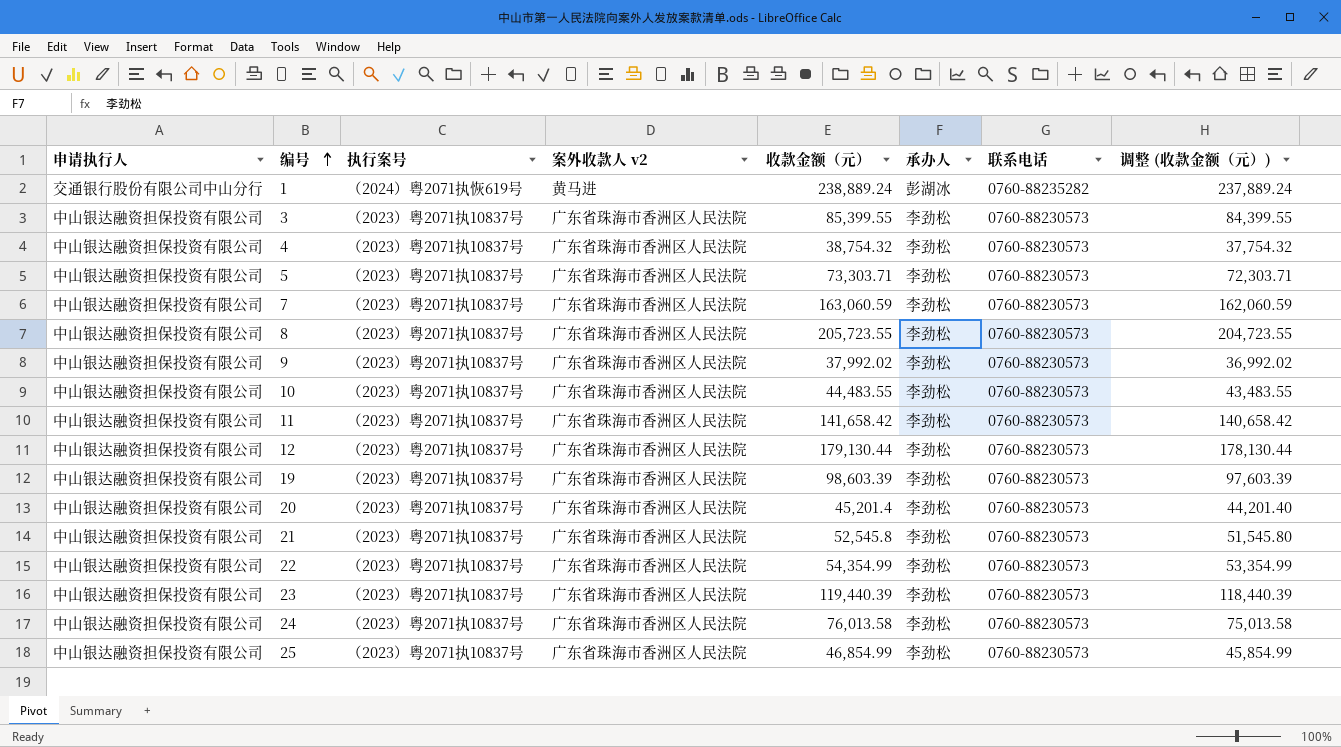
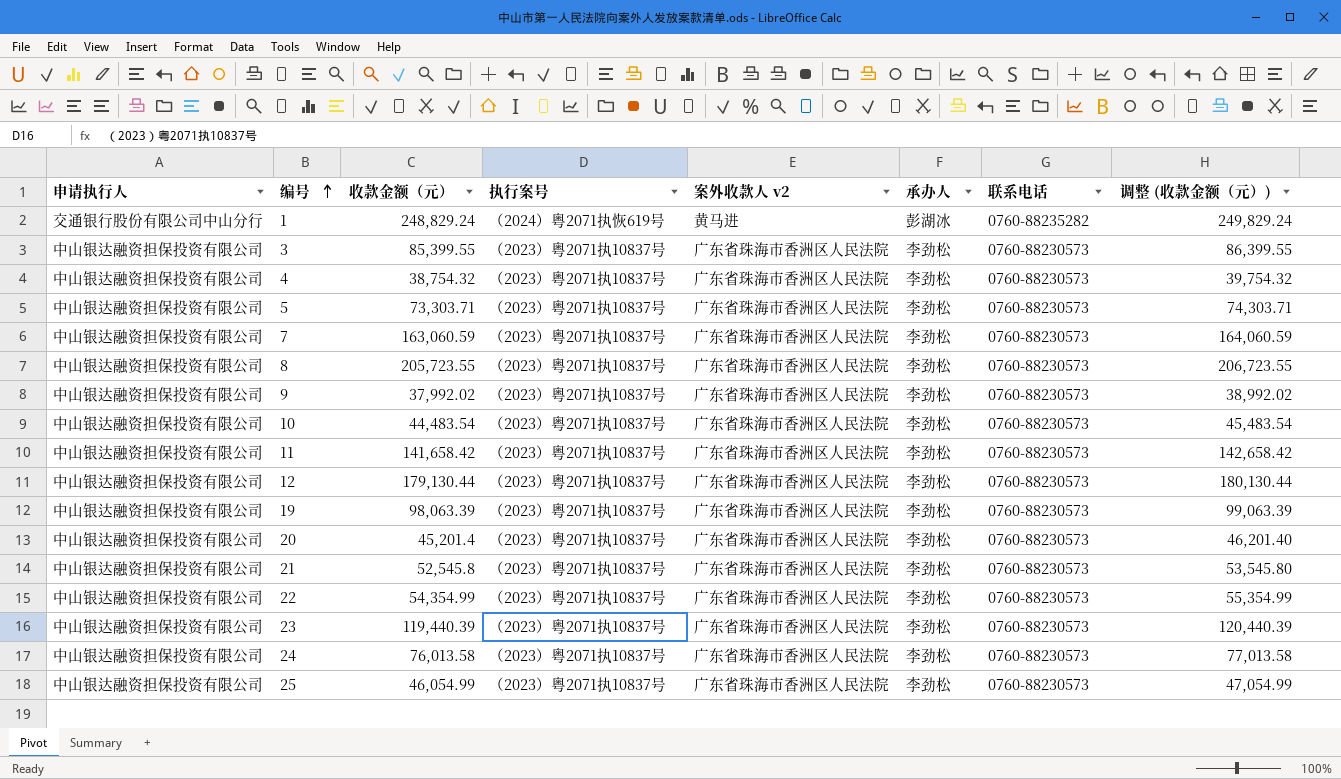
column 收款金额（元） | position: 5 -> 3
column 调整 (收款金额（元）) | formula: [收款金额（元）] - 1000 -> [收款金额（元）] + 1000
1 | 收款金额（元）: 238,889.24 -> 248,829.24
10 | 收款金额（元）: 44,483.55 -> 44,483.54
19 | 收款金额（元）: 98,603.39 -> 98,063.39
25 | 收款金额（元）: 46,854.99 -> 46,054.99

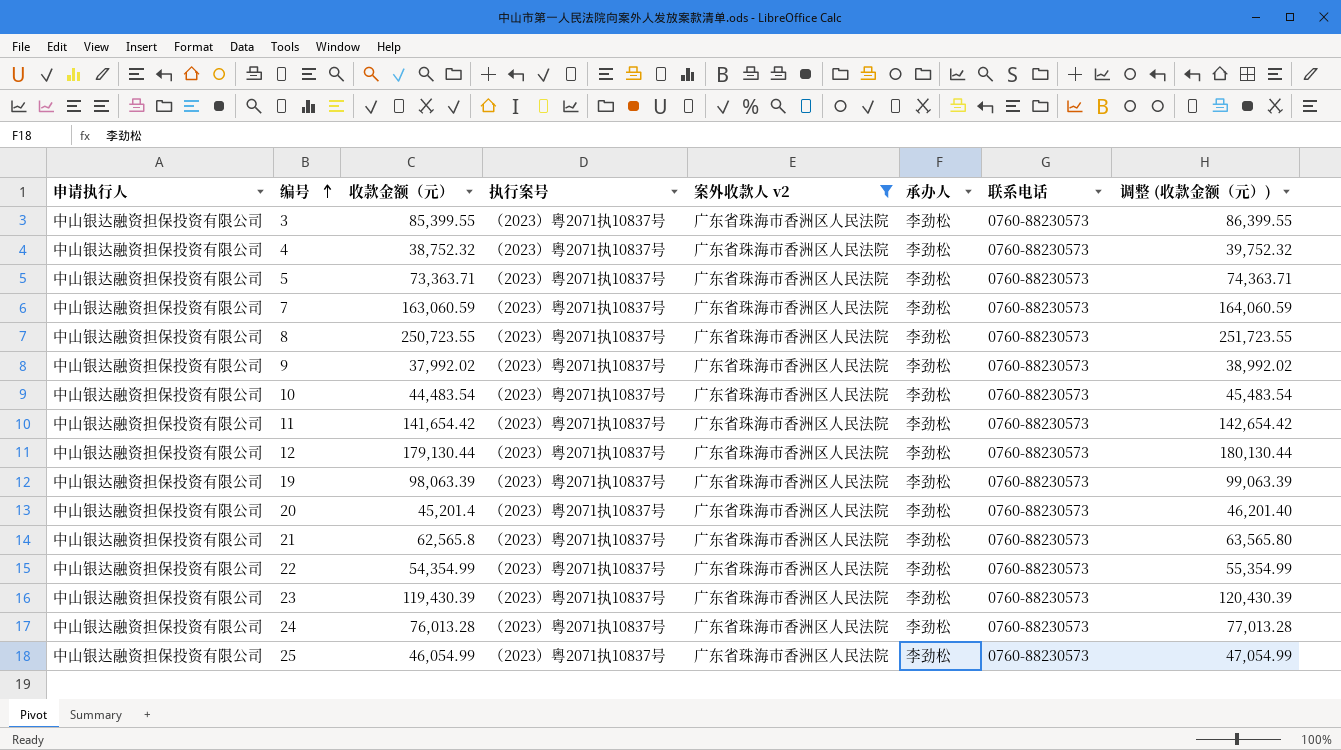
filter: none -> 案外收款人 v2 = 广东省珠海市香洲区人民法院
4 | 收款金额（元）: 38,754.32 -> 38,752.32
4 | 调整 (收款金额（元）): 39,754.32 -> 39,752.32
5 | 收款金额（元）: 73,303.71 -> 73,363.71
5 | 调整 (收款金额（元）): 74,303.71 -> 74,363.71
8 | 收款金额（元）: 205,723.55 -> 250,723.55
8 | 调整 (收款金额（元）): 206,723.55 -> 251,723.55
11 | 收款金额（元）: 141,658.42 -> 141,654.42
11 | 调整 (收款金额（元）): 142,658.42 -> 142,654.42
21 | 收款金额（元）: 52,545.8 -> 62,565.8
21 | 调整 (收款金额（元）): 53,545.80 -> 63,565.80
23 | 收款金额（元）: 119,440.39 -> 119,430.39
23 | 调整 (收款金额（元）): 120,440.39 -> 120,430.39
24 | 收款金额（元）: 76,013.58 -> 76,013.28
24 | 调整 (收款金额（元）): 77,013.58 -> 77,013.28

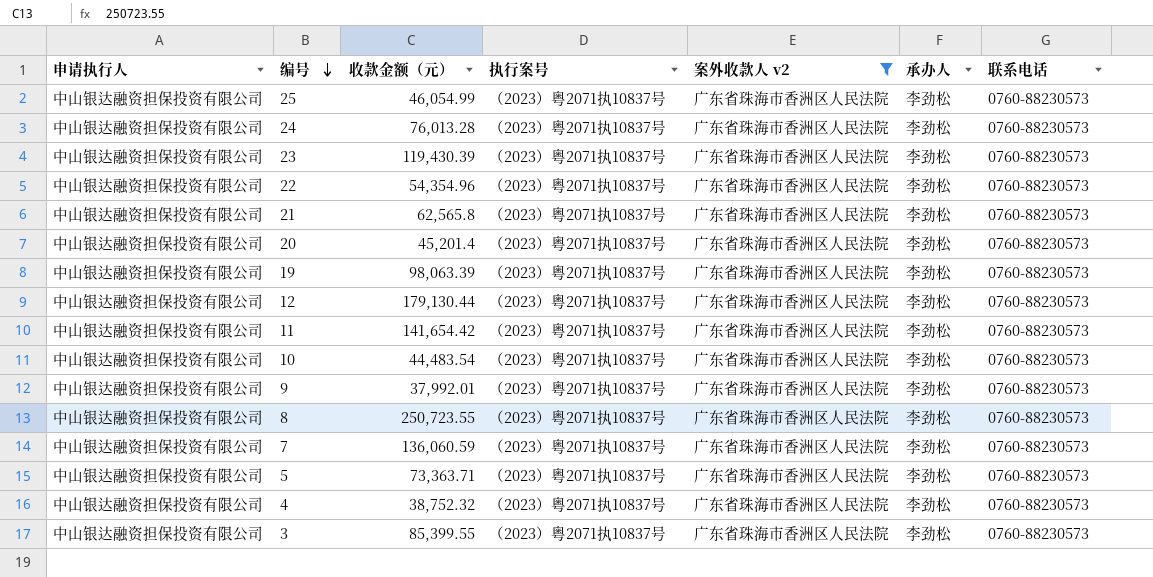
row order: 编号 ascending -> 编号 descending
column 调整 (收款金额（元）) | formula: [收款金额（元）] + 1000 -> none
22 | 收款金额（元）: 54,354.99 -> 54,354.96
9 | 收款金额（元）: 37,992.02 -> 37,992.01
7 | 收款金额（元）: 163,060.59 -> 136,060.59

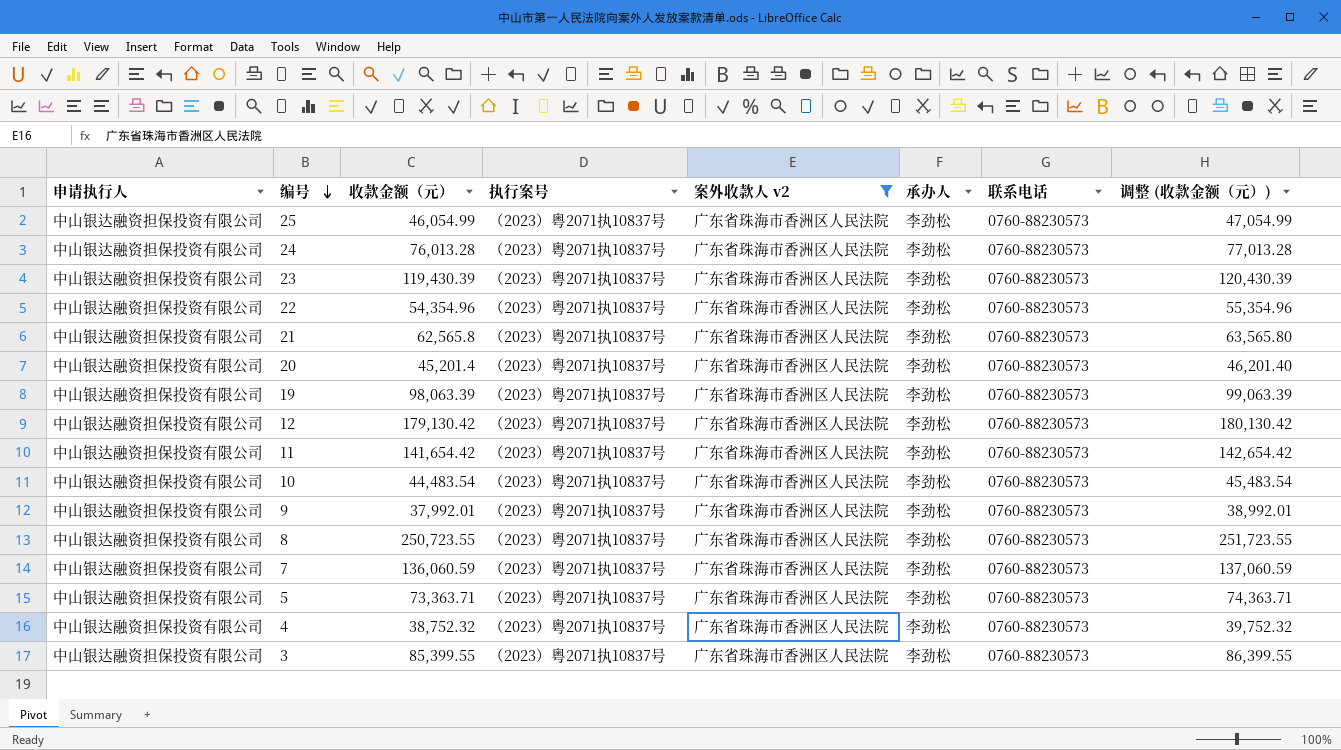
column 调整 (收款金额（元）) | formula: none -> [收款金额（元）] + 1000
12 | 收款金额（元）: 179,130.44 -> 179,130.42

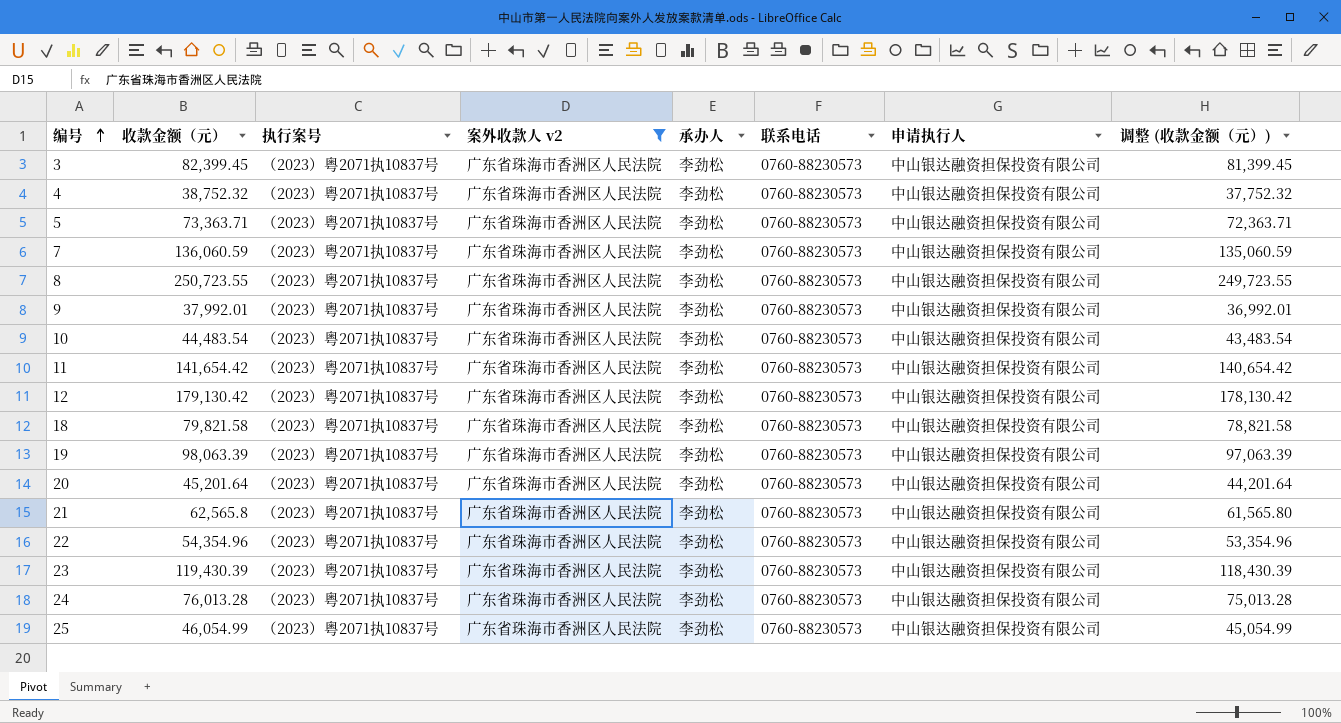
row order: 编号 descending -> 编号 ascending
column 申请执行人 | position: 1 -> 7
column 调整 (收款金额（元）) | formula: [收款金额（元）] + 1000 -> [收款金额（元）] - 1000
3 | 收款金额（元）: 85,399.55 -> 82,399.45
row 18: none -> 79,821.58 | （2023）粤2071执10837号 | 广东省珠海市香洲区人民法院 | 李劲松 | 0760-88230573 | 中山银达融资担保投资有限公司 | 78,821.58
20 | 收款金额（元）: 45,201.4 -> 45,201.64

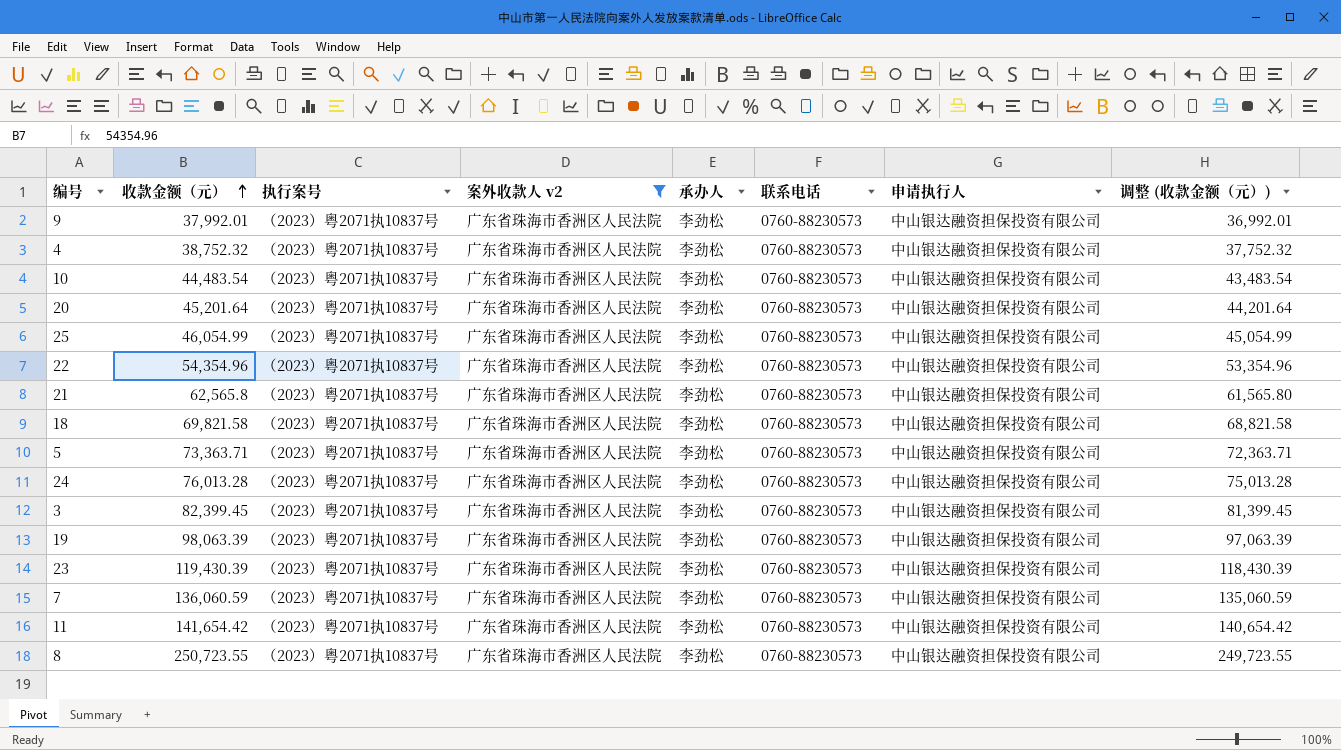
row order: 编号 ascending -> 收款金额（元） ascending
row 12: 179,130.42 | （2023）粤2071执10837号 | 广东省珠海市香洲区人民法院 | 李劲松 | 0760-88230573 | 中山银达融资担保投资有限公司 | 178,130.42 -> none
18 | 收款金额（元）: 79,821.58 -> 69,821.58
18 | 调整 (收款金额（元）): 78,821.58 -> 68,821.58

